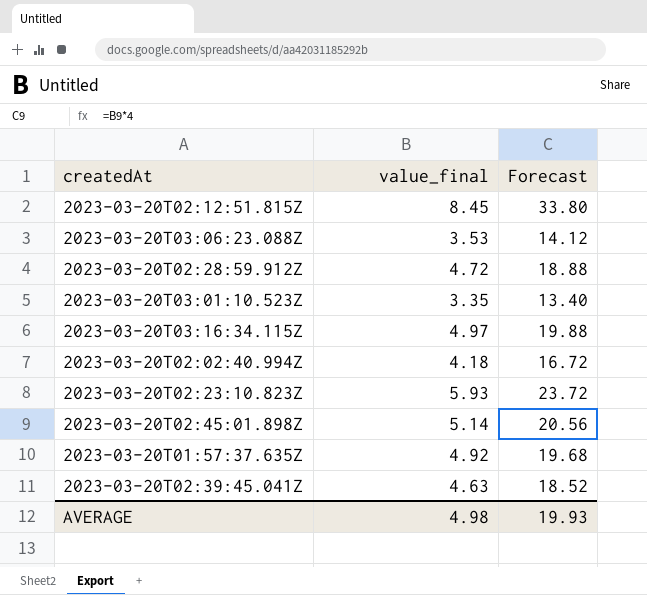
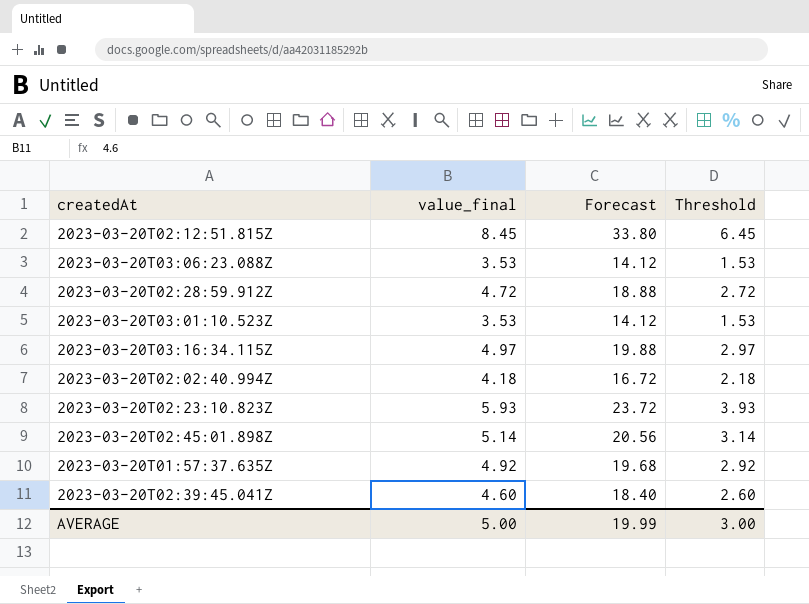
column Threshold | formula: none -> [value_final] - 2
2023-03-20T03:01:10.523Z | value_final: 3.35 -> 3.53
2023-03-20T03:01:10.523Z | Forecast: 13.40 -> 14.12
2023-03-20T02:39:45.041Z | value_final: 4.63 -> 4.60
2023-03-20T02:39:45.041Z | Forecast: 18.52 -> 18.40
AVERAGE | value_final: 4.98 -> 5.00
AVERAGE | Forecast: 19.93 -> 19.99

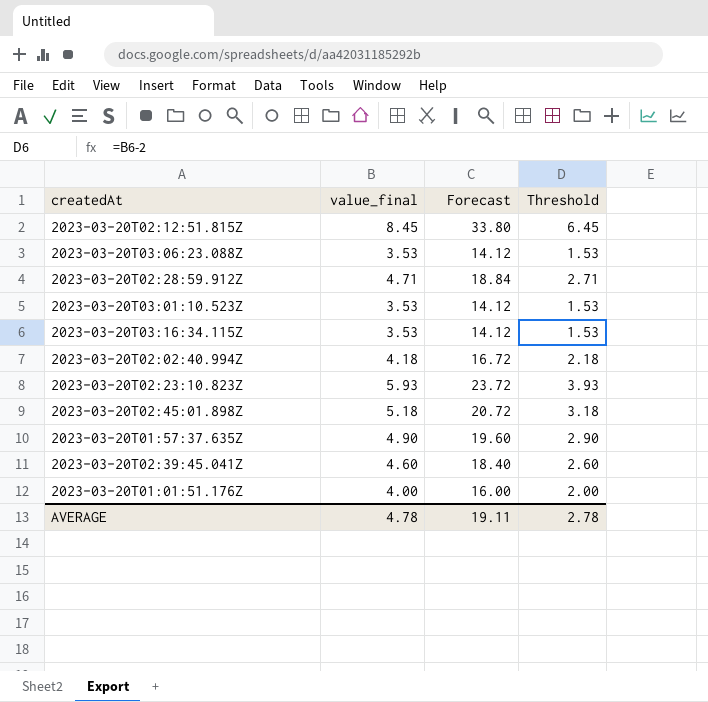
2023-03-20T02:28:59.912Z | value_final: 4.72 -> 4.71
2023-03-20T02:28:59.912Z | Forecast: 18.88 -> 18.84
2023-03-20T02:28:59.912Z | Threshold: 2.72 -> 2.71
2023-03-20T03:16:34.115Z | value_final: 4.97 -> 3.53
2023-03-20T03:16:34.115Z | Forecast: 19.88 -> 14.12
2023-03-20T03:16:34.115Z | Threshold: 2.97 -> 1.53
2023-03-20T02:45:01.898Z | value_final: 5.14 -> 5.18
2023-03-20T02:45:01.898Z | Forecast: 20.56 -> 20.72
2023-03-20T02:45:01.898Z | Threshold: 3.14 -> 3.18
2023-03-20T01:57:37.635Z | value_final: 4.92 -> 4.90
2023-03-20T01:57:37.635Z | Forecast: 19.68 -> 19.60
2023-03-20T01:57:37.635Z | Threshold: 2.92 -> 2.90
row 2023-03-20T01:01:51.176Z: none -> 4.00 | 16.00 | 2.00
AVERAGE | value_final: 5.00 -> 4.78
AVERAGE | Forecast: 19.99 -> 19.11
AVERAGE | Threshold: 3.00 -> 2.78

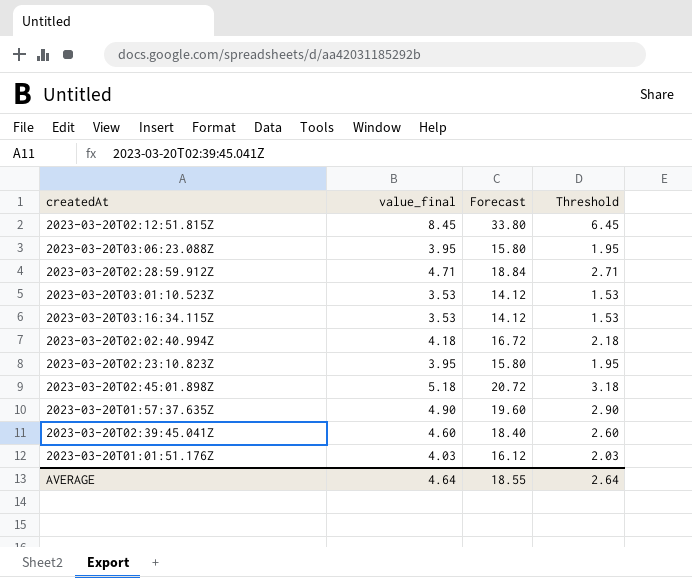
2023-03-20T03:06:23.088Z | value_final: 3.53 -> 3.95
2023-03-20T03:06:23.088Z | Forecast: 14.12 -> 15.80
2023-03-20T03:06:23.088Z | Threshold: 1.53 -> 1.95
2023-03-20T02:23:10.823Z | value_final: 5.93 -> 3.95
2023-03-20T02:23:10.823Z | Forecast: 23.72 -> 15.80
2023-03-20T02:23:10.823Z | Threshold: 3.93 -> 1.95
2023-03-20T01:01:51.176Z | value_final: 4.00 -> 4.03
2023-03-20T01:01:51.176Z | Forecast: 16.00 -> 16.12
2023-03-20T01:01:51.176Z | Threshold: 2.00 -> 2.03
AVERAGE | value_final: 4.78 -> 4.64
AVERAGE | Forecast: 19.11 -> 18.55
AVERAGE | Threshold: 2.78 -> 2.64

